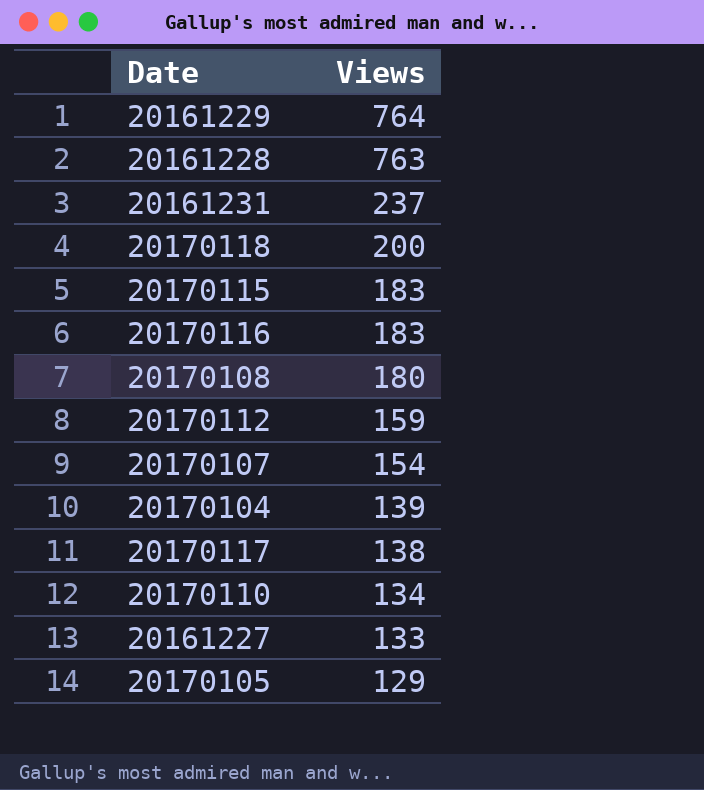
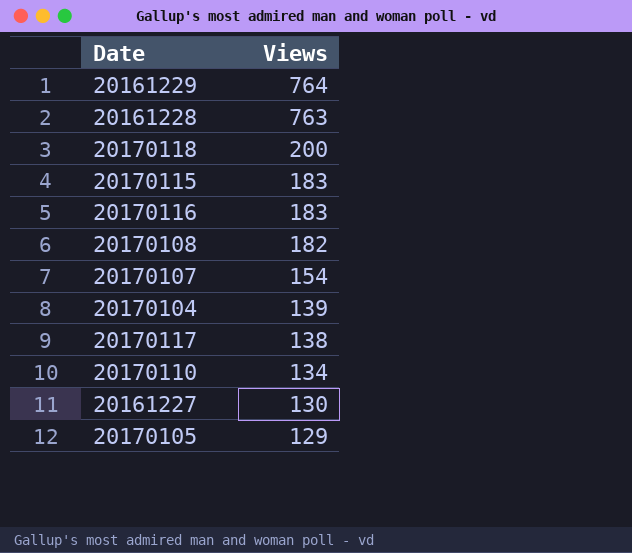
row 20161231: 237 -> none
row 20170112: 159 -> none
20170108 | Views: 180 -> 182
20161227 | Views: 133 -> 130

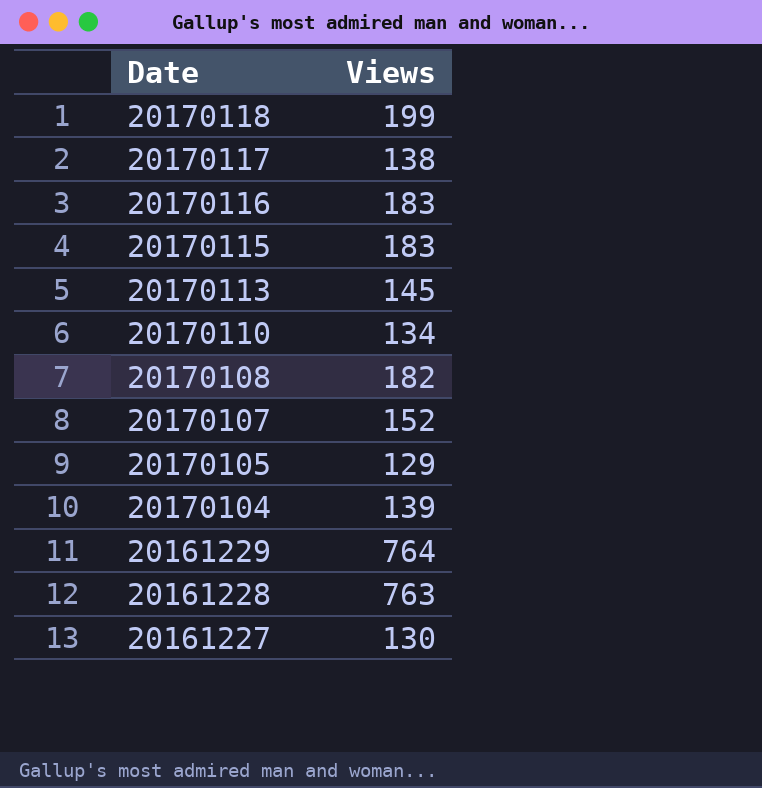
row order: Views descending -> Date descending
20170118 | Views: 200 -> 199
row 20170113: none -> 145
20170107 | Views: 154 -> 152

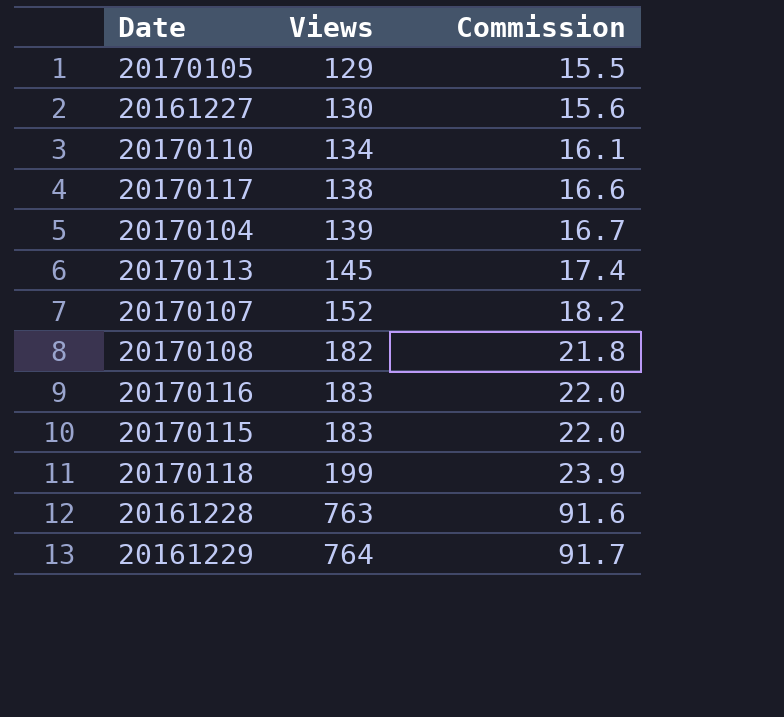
row order: Date descending -> Views ascending
column Commission | formula: none -> [Views] * 0.12

